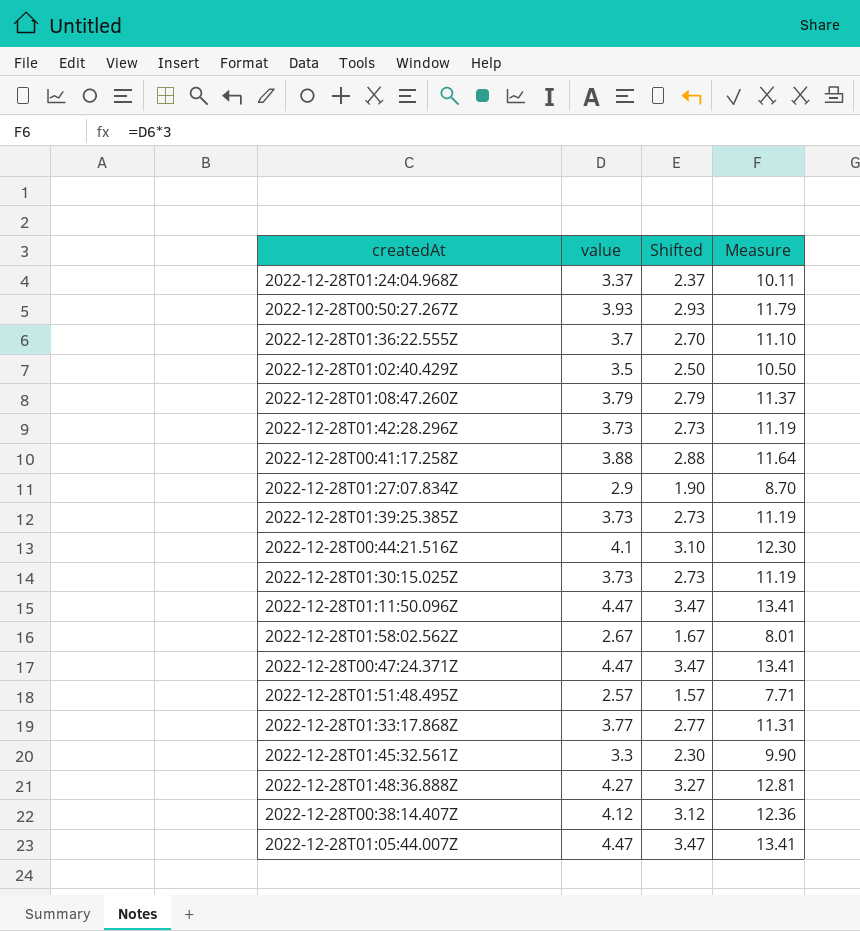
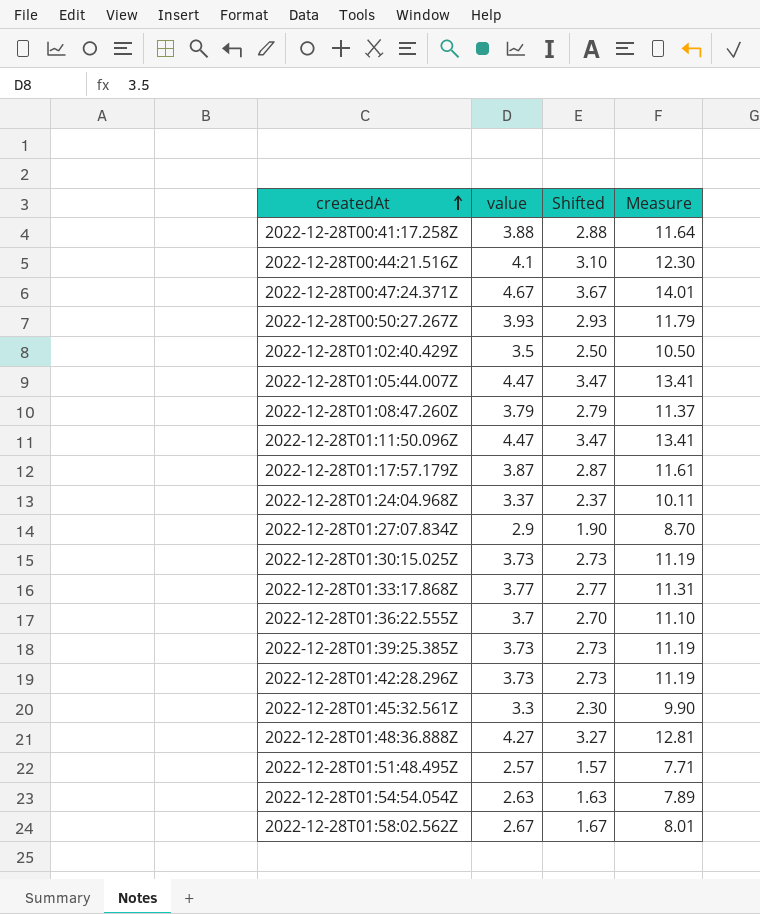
row order: none -> createdAt ascending
row 2022-12-28T00:38:14.407Z: 4.12 | 3.12 | 12.36 -> none
2022-12-28T00:47:24.371Z | value: 4.47 -> 4.67
2022-12-28T00:47:24.371Z | Shifted: 3.47 -> 3.67
2022-12-28T00:47:24.371Z | Measure: 13.41 -> 14.01
row 2022-12-28T01:17:57.179Z: none -> 3.87 | 2.87 | 11.61
row 2022-12-28T01:54:54.054Z: none -> 2.63 | 1.63 | 7.89

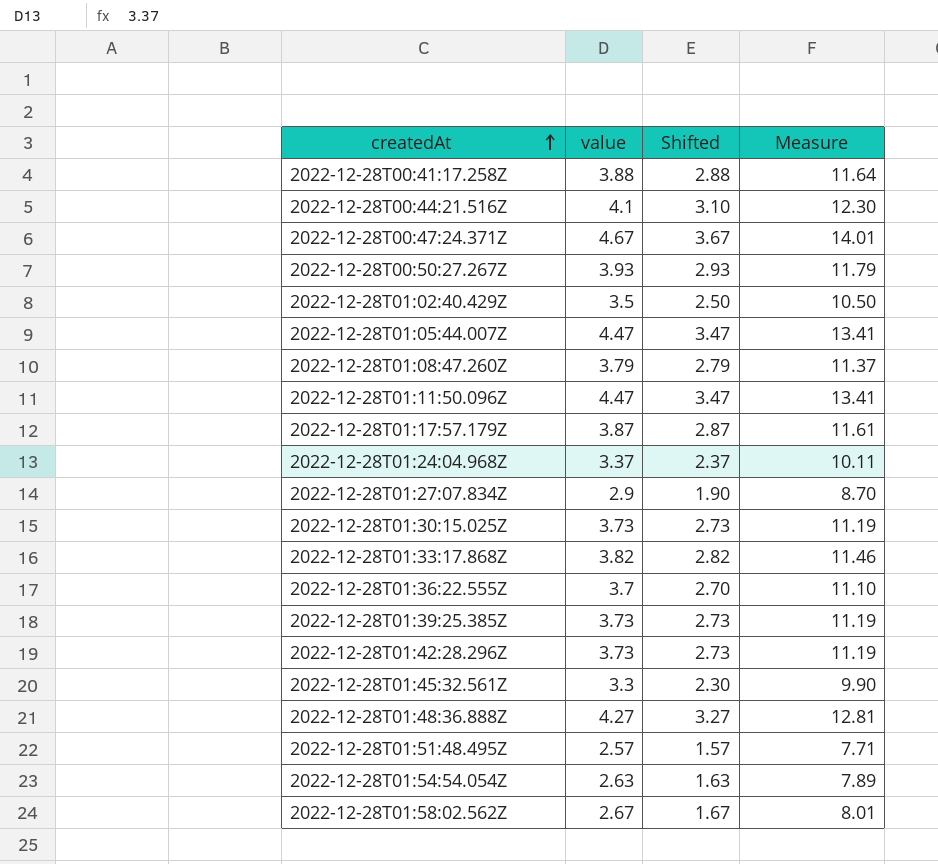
2022-12-28T01:33:17.868Z | value: 3.77 -> 3.82
2022-12-28T01:33:17.868Z | Shifted: 2.77 -> 2.82
2022-12-28T01:33:17.868Z | Measure: 11.31 -> 11.46

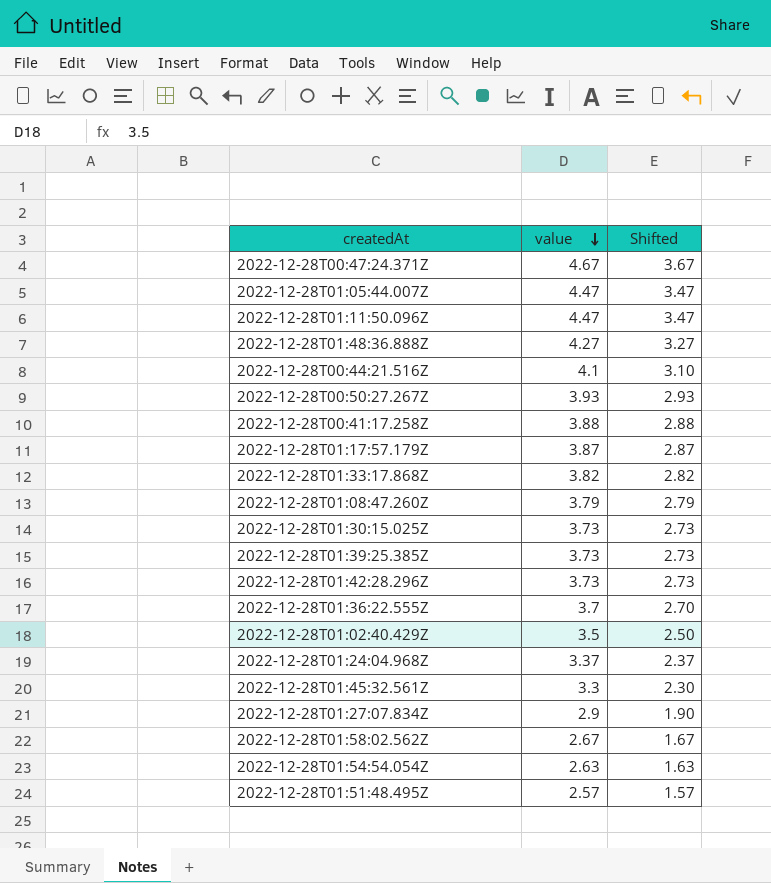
row order: createdAt ascending -> value descending
column Measure | formula: [value] * 3 -> none

